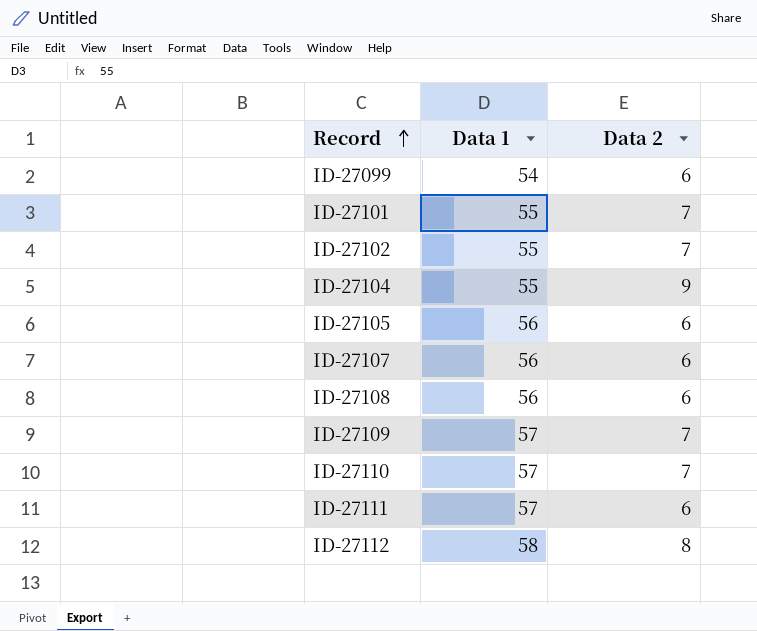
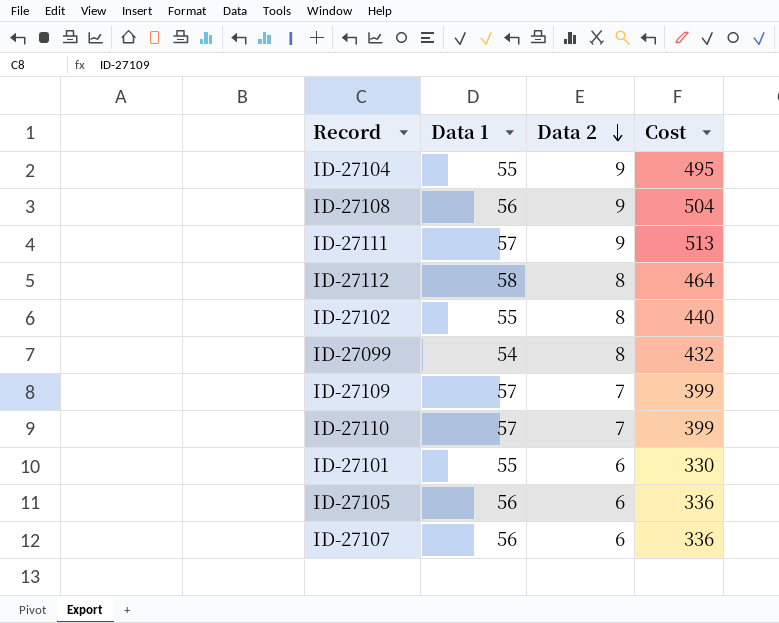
row order: Record ascending -> Data 2 descending
column Cost | formula: none -> [Data 1] * [Data 2]
ID-27108 | Data 2: 6 -> 9
ID-27111 | Data 2: 6 -> 9
ID-27102 | Data 2: 7 -> 8
ID-27099 | Data 2: 6 -> 8
ID-27101 | Data 2: 7 -> 6

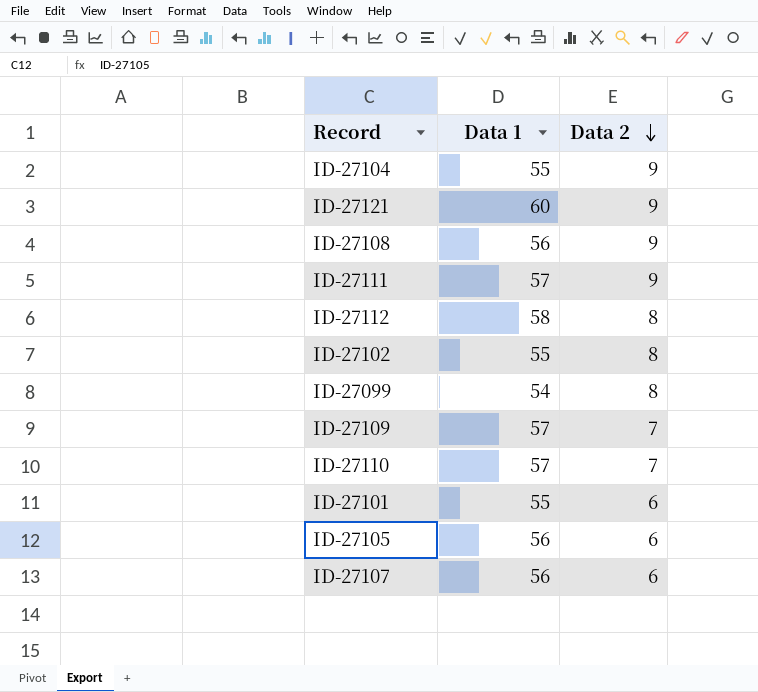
column Cost | formula: [Data 1] * [Data 2] -> none
row ID-27121: none -> 60 | 9

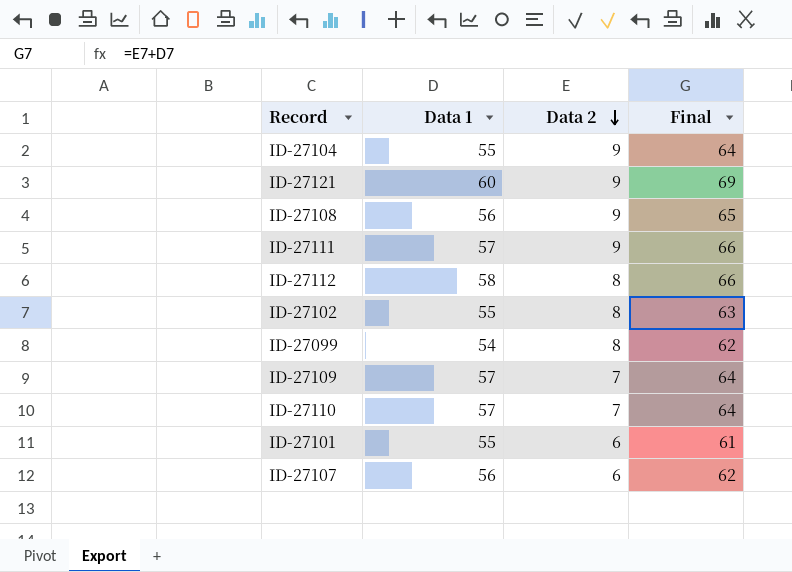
column Final | formula: none -> [Data 1] + [Data 2]
row ID-27105: 56 | 6 -> none

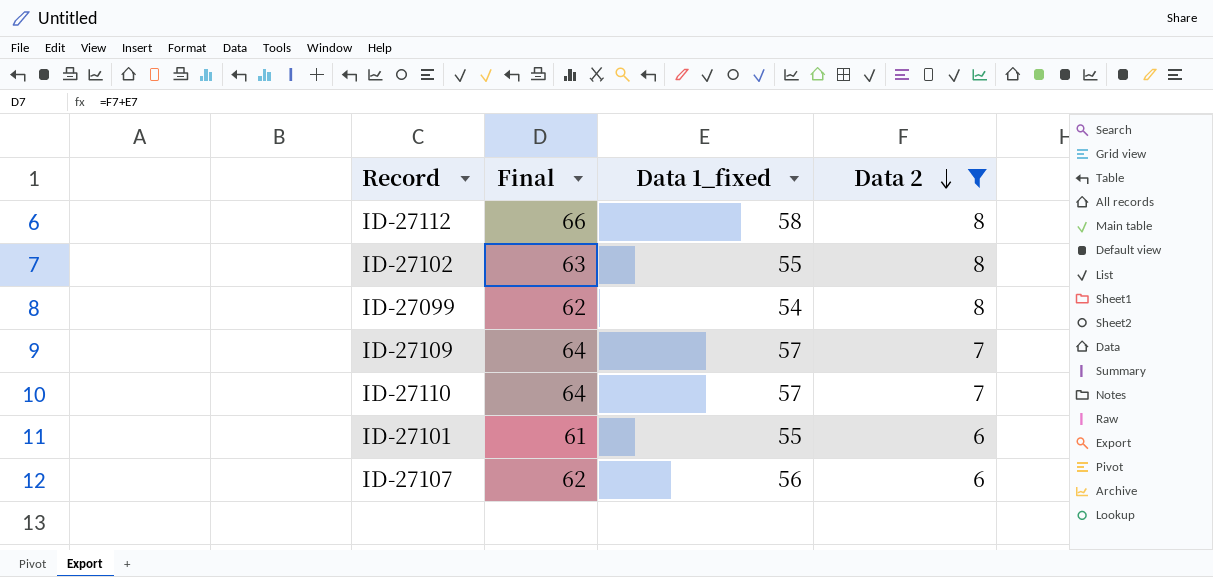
filter: none -> Data 2 != 9
column Final | position: 4 -> 2
column name: Data 1 -> Data 1_fixed

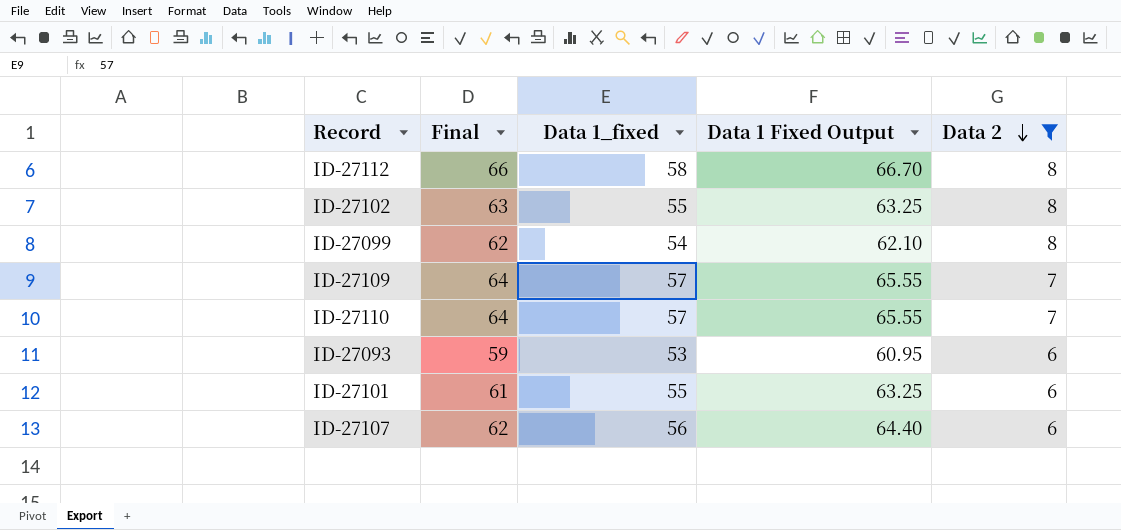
column Data 1 Fixed Output | formula: none -> [Data 1_fixed] * 1.15
row ID-27093: none -> 59 | 53 | 60.95 | 6

